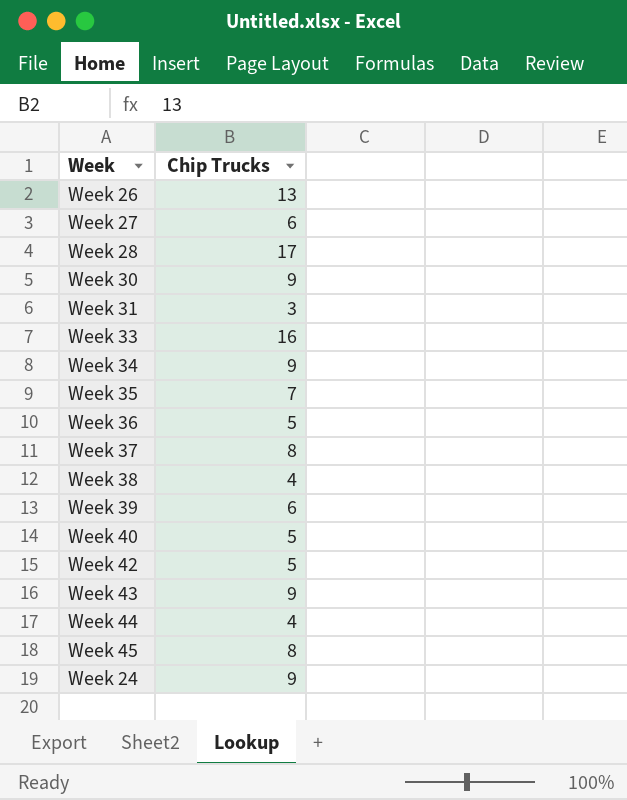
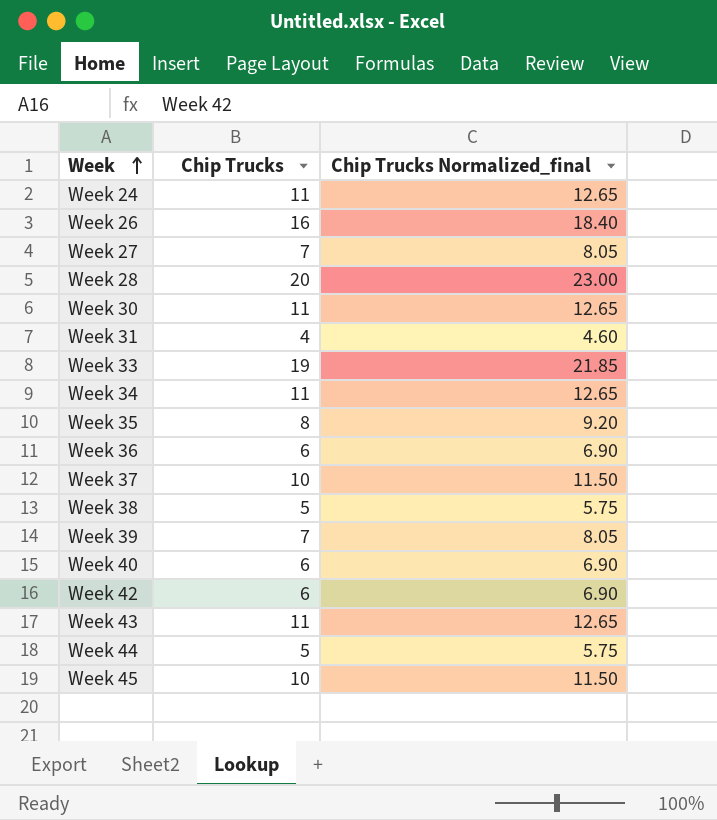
row order: none -> Week ascending
column Chip Trucks Normalized_final | formula: none -> [Chip Trucks] * 1.15
Week 24 | Chip Trucks: 9 -> 11
Week 26 | Chip Trucks: 13 -> 16
Week 27 | Chip Trucks: 6 -> 7
Week 28 | Chip Trucks: 17 -> 20
Week 30 | Chip Trucks: 9 -> 11
Week 31 | Chip Trucks: 3 -> 4
Week 33 | Chip Trucks: 16 -> 19
Week 34 | Chip Trucks: 9 -> 11
Week 35 | Chip Trucks: 7 -> 8
Week 36 | Chip Trucks: 5 -> 6
Week 37 | Chip Trucks: 8 -> 10
Week 38 | Chip Trucks: 4 -> 5
Week 39 | Chip Trucks: 6 -> 7
Week 40 | Chip Trucks: 5 -> 6
Week 42 | Chip Trucks: 5 -> 6
Week 43 | Chip Trucks: 9 -> 11
Week 44 | Chip Trucks: 4 -> 5
Week 45 | Chip Trucks: 8 -> 10

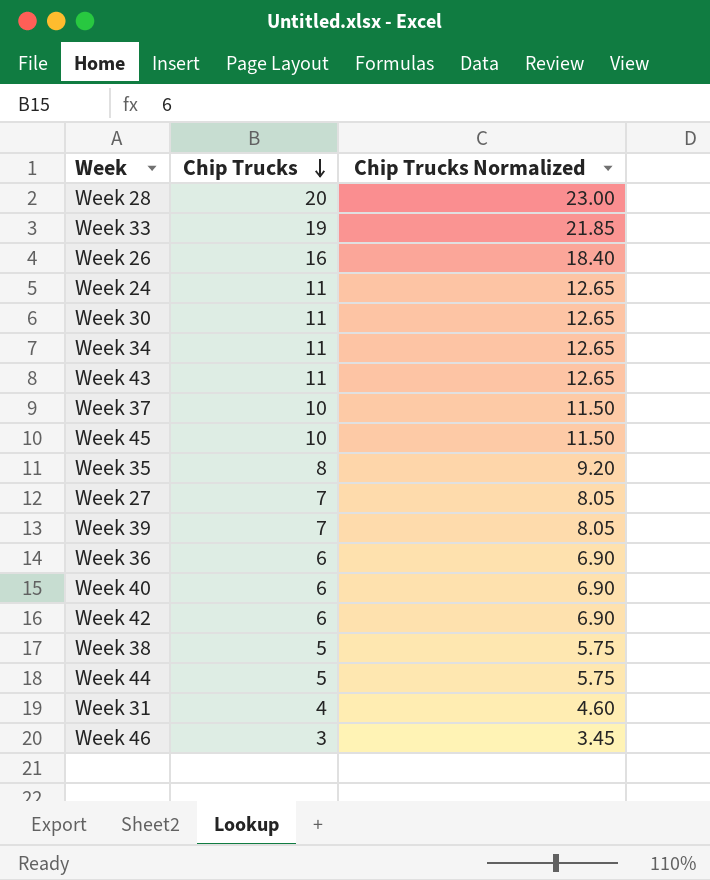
row order: Week ascending -> Chip Trucks descending
column name: Chip Trucks Normalized_final -> Chip Trucks Normalized
row Week 46: none -> 3 | 3.45

